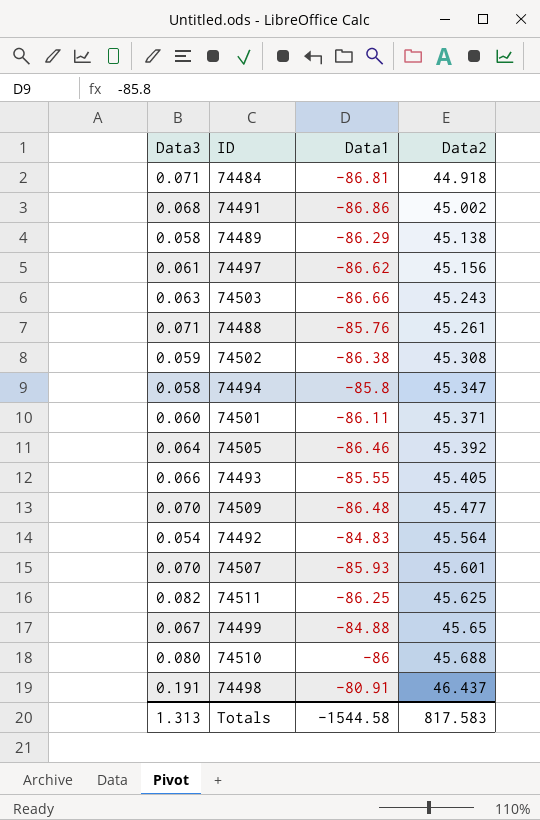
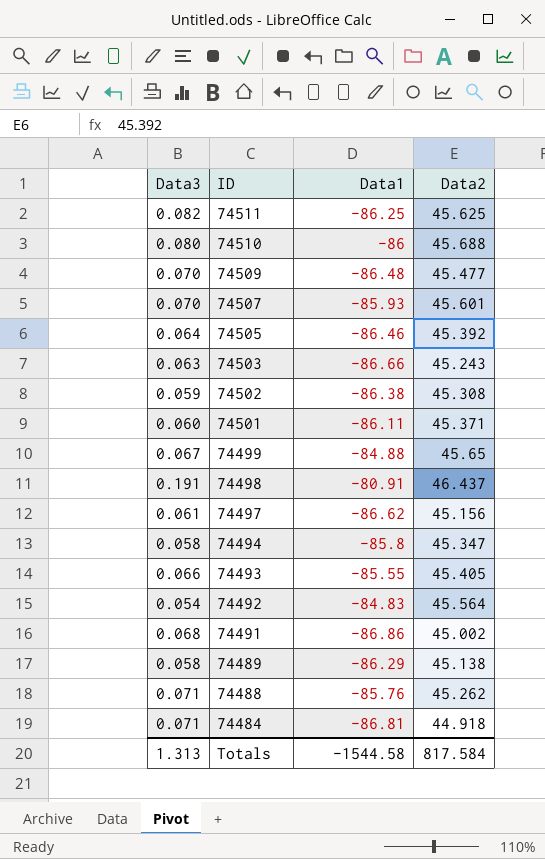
row order: Data2 ascending -> ID descending
74488 | Data2: 45.261 -> 45.262
Totals | Data2: 817.583 -> 817.584

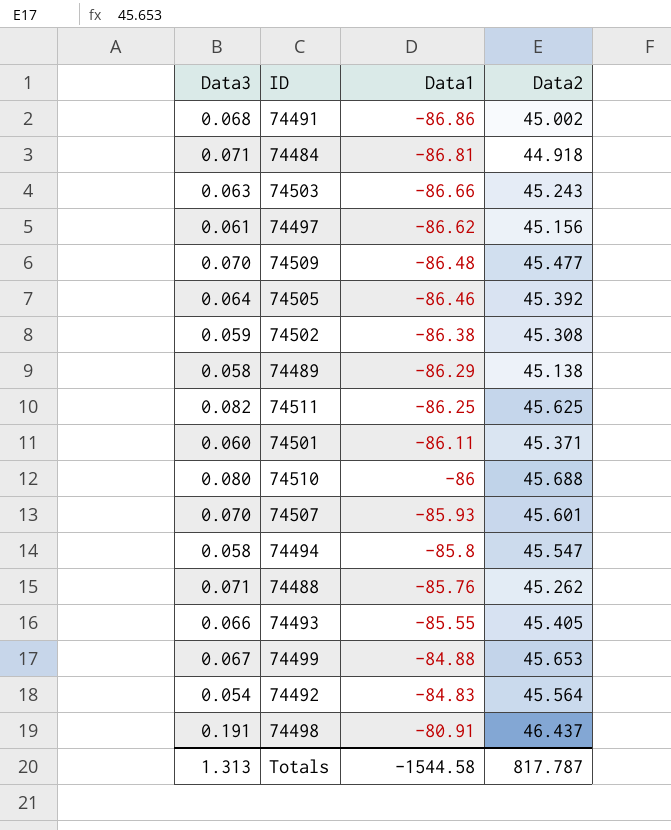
row order: ID descending -> Data1 ascending
74494 | Data2: 45.347 -> 45.547
74499 | Data2: 45.65 -> 45.653
Totals | Data2: 817.584 -> 817.787

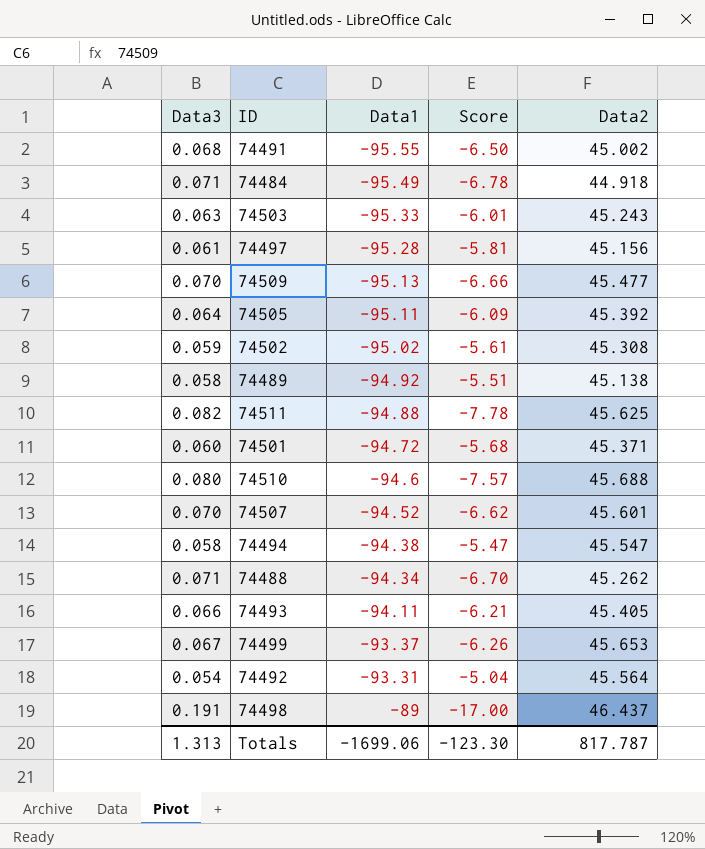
column Score | formula: none -> [Data3] * [Data1]
74491 | Data1: -86.86 -> -95.55
74484 | Data1: -86.81 -> -95.49
74503 | Data1: -86.66 -> -95.33
74497 | Data1: -86.62 -> -95.28
74509 | Data1: -86.48 -> -95.13
74505 | Data1: -86.46 -> -95.11
74502 | Data1: -86.38 -> -95.02
74489 | Data1: -86.29 -> -94.92
74511 | Data1: -86.25 -> -94.88
74501 | Data1: -86.11 -> -94.72
74510 | Data1: -86 -> -94.6
74507 | Data1: -85.93 -> -94.52
74494 | Data1: -85.8 -> -94.38
74488 | Data1: -85.76 -> -94.34
74493 | Data1: -85.55 -> -94.11
74499 | Data1: -84.88 -> -93.37
74492 | Data1: -84.83 -> -93.31
74498 | Data1: -80.91 -> -89
Totals | Data1: -1544.58 -> -1699.06

